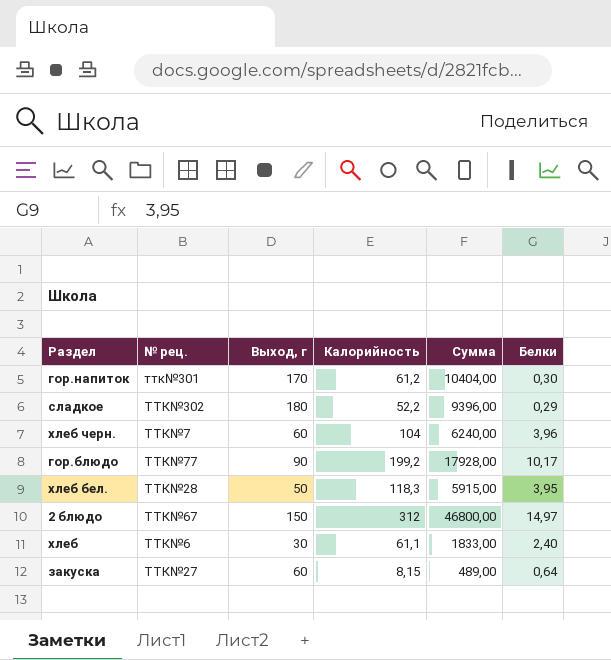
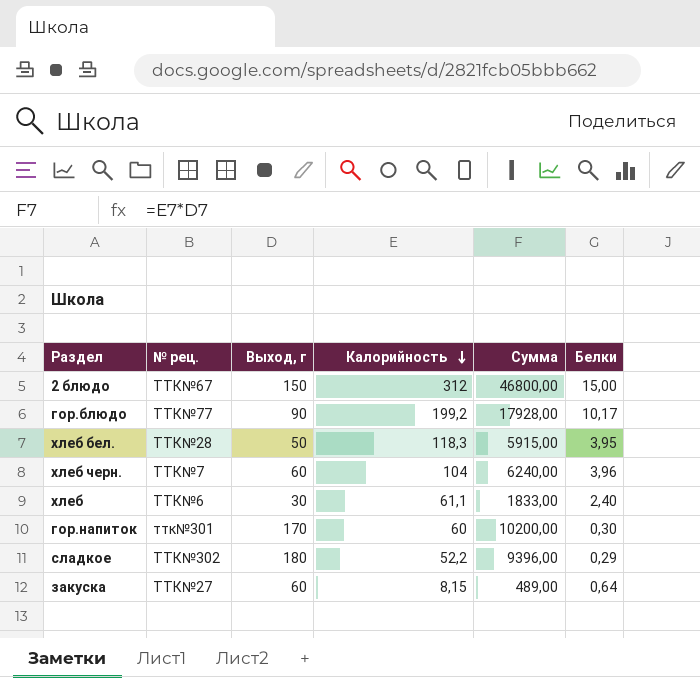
row order: none -> Калорийность descending
2 блюдо | Белки: 14,97 -> 15,00
гор.напиток | Калорийность: 61,2 -> 60
гор.напиток | Сумма: 10404,00 -> 10200,00

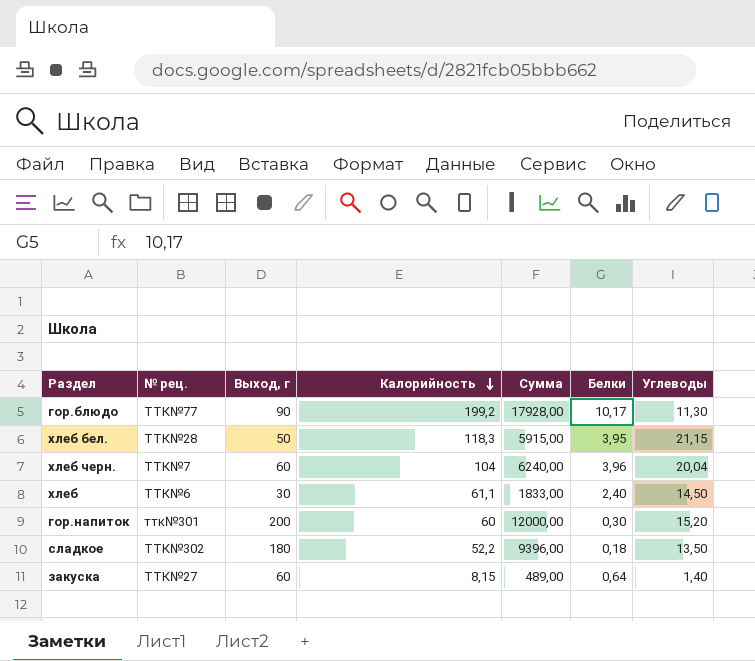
column Углеводы | position: none -> 7
row 2 блюдо: ТТК№67 | 150 | 312 | 46800,00 | 15,00 -> none
гор.напиток | Выход, г: 170 -> 200
гор.напиток | Сумма: 10200,00 -> 12000,00
сладкое | Белки: 0,29 -> 0,18

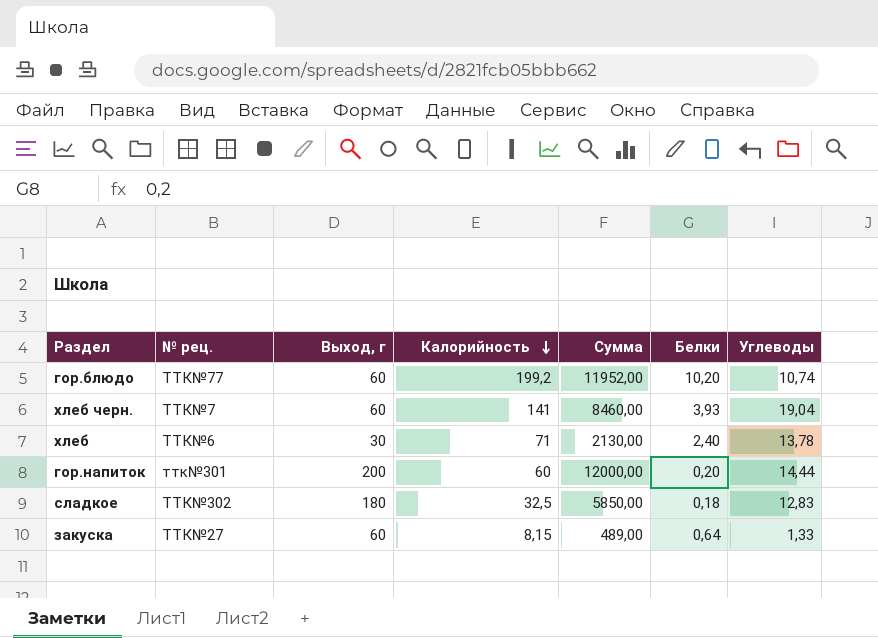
row хлеб бел.: ТТК№28 | 50 | 118,3 | 5915,00 | 3,95 | 21,15 -> none
гор.блюдо | Выход, г: 90 -> 60
гор.блюдо | Сумма: 17928,00 -> 11952,00
гор.блюдо | Белки: 10,17 -> 10,20
гор.блюдо | Углеводы: 11,30 -> 10,74
хлеб черн. | Калорийность: 104 -> 141
хлеб черн. | Сумма: 6240,00 -> 8460,00
хлеб черн. | Белки: 3,96 -> 3,93
хлеб черн. | Углеводы: 20,04 -> 19,04
хлеб | Калорийность: 61,1 -> 71
хлеб | Сумма: 1833,00 -> 2130,00
хлеб | Углеводы: 14,50 -> 13,78
гор.напиток | Белки: 0,30 -> 0,20
гор.напиток | Углеводы: 15,20 -> 14,44
сладкое | Калорийность: 52,2 -> 32,5
сладкое | Сумма: 9396,00 -> 5850,00
сладкое | Углеводы: 13,50 -> 12,83
закуска | Углеводы: 1,40 -> 1,33

